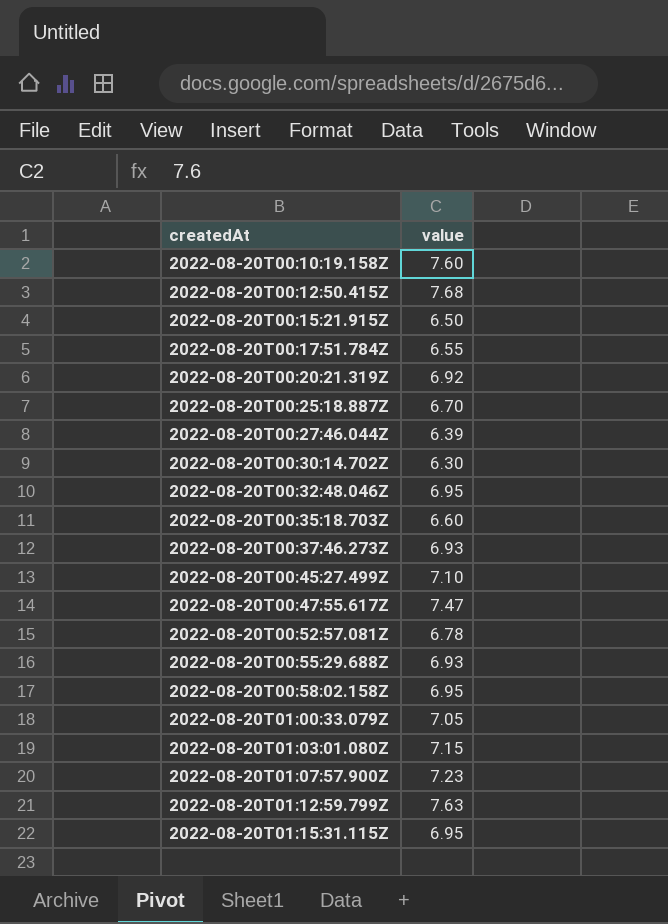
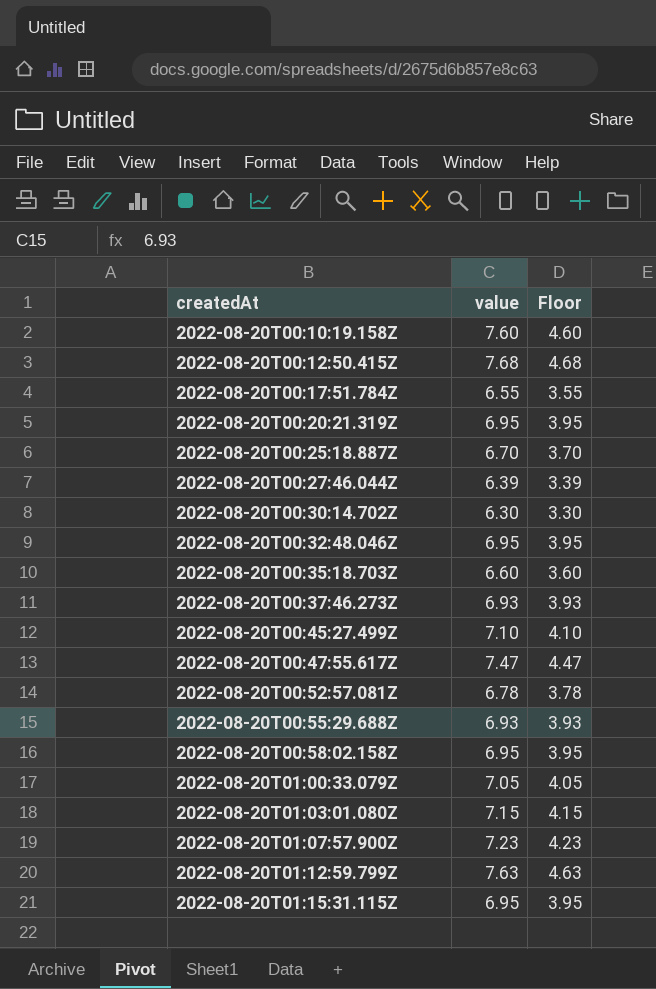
column Floor | formula: none -> [value] - 3
row 2022-08-20T00:15:21.915Z: 6.50 -> none
2022-08-20T00:20:21.319Z | value: 6.92 -> 6.95

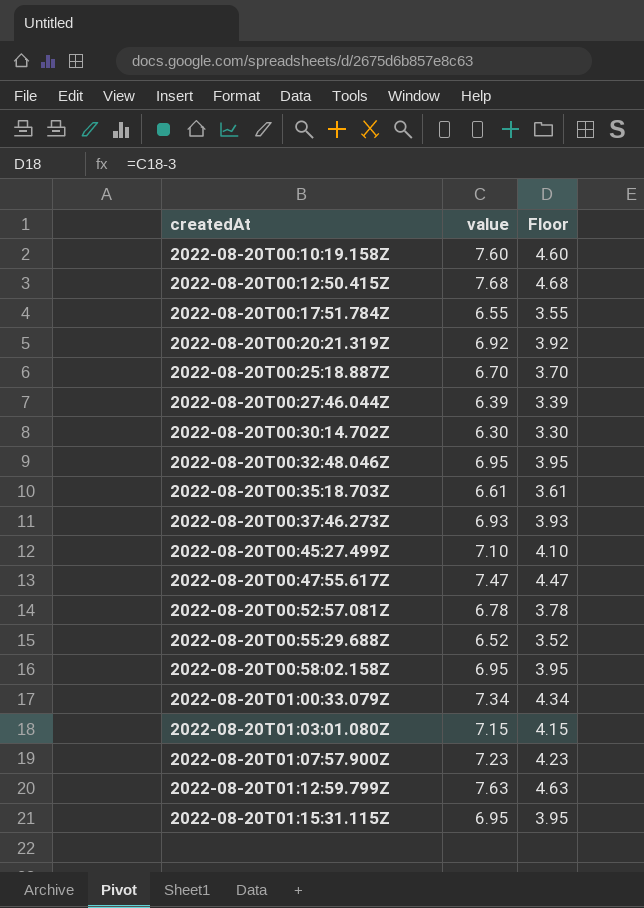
2022-08-20T00:20:21.319Z | value: 6.95 -> 6.92
2022-08-20T00:20:21.319Z | Floor: 3.95 -> 3.92
2022-08-20T00:35:18.703Z | value: 6.60 -> 6.61
2022-08-20T00:35:18.703Z | Floor: 3.60 -> 3.61
2022-08-20T00:55:29.688Z | value: 6.93 -> 6.52
2022-08-20T00:55:29.688Z | Floor: 3.93 -> 3.52
2022-08-20T01:00:33.079Z | value: 7.05 -> 7.34
2022-08-20T01:00:33.079Z | Floor: 4.05 -> 4.34

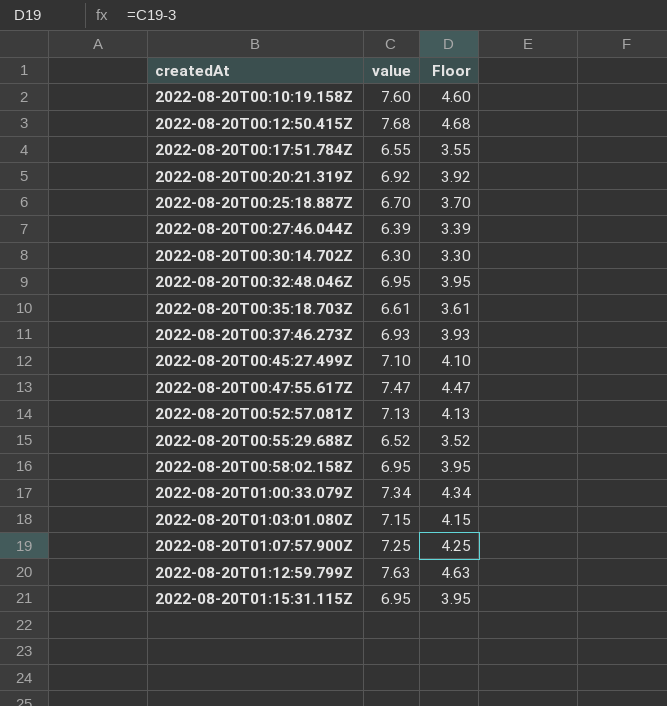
2022-08-20T00:52:57.081Z | value: 6.78 -> 7.13
2022-08-20T00:52:57.081Z | Floor: 3.78 -> 4.13
2022-08-20T01:07:57.900Z | value: 7.23 -> 7.25
2022-08-20T01:07:57.900Z | Floor: 4.23 -> 4.25

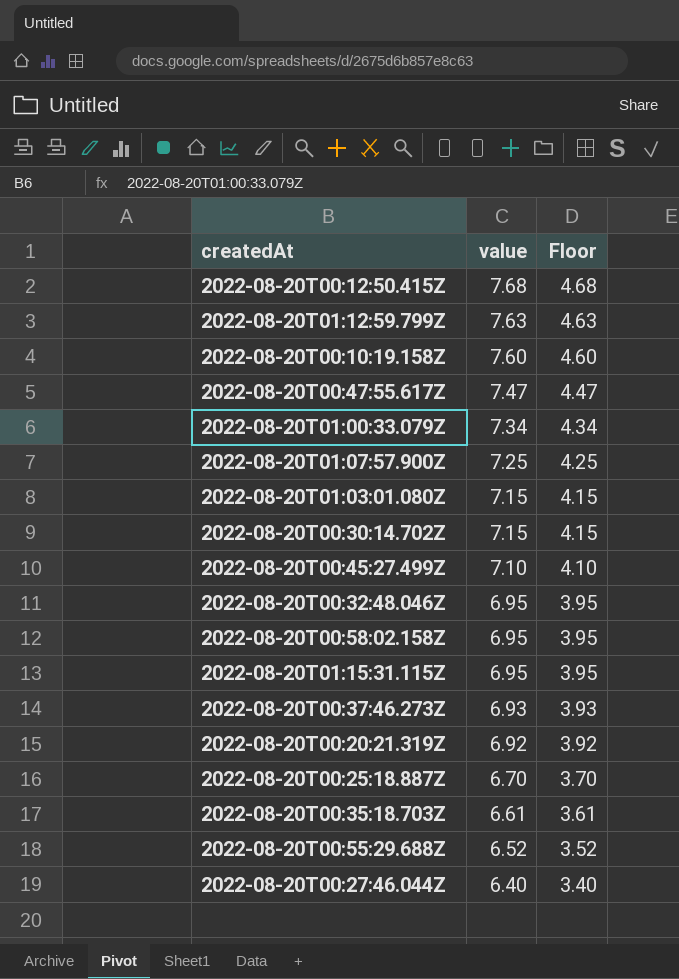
row order: createdAt ascending -> value descending
row 2022-08-20T00:17:51.784Z: 6.55 | 3.55 -> none
row 2022-08-20T00:52:57.081Z: 7.13 | 4.13 -> none
2022-08-20T00:30:14.702Z | value: 6.30 -> 7.15
2022-08-20T00:30:14.702Z | Floor: 3.30 -> 4.15
2022-08-20T00:27:46.044Z | value: 6.39 -> 6.40
2022-08-20T00:27:46.044Z | Floor: 3.39 -> 3.40

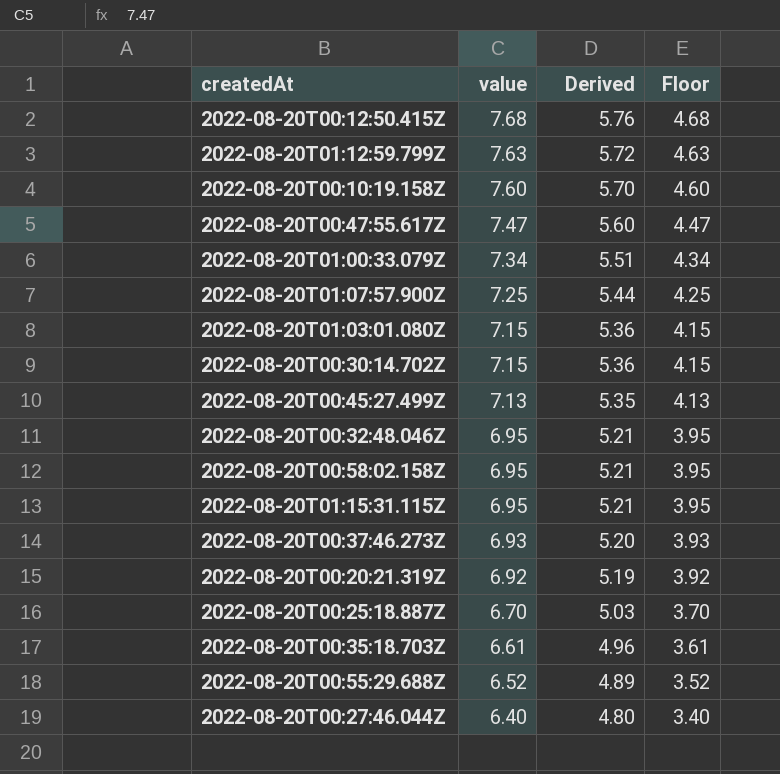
column Derived | formula: none -> [value] * 0.75
2022-08-20T00:45:27.499Z | value: 7.10 -> 7.13
2022-08-20T00:45:27.499Z | Floor: 4.10 -> 4.13

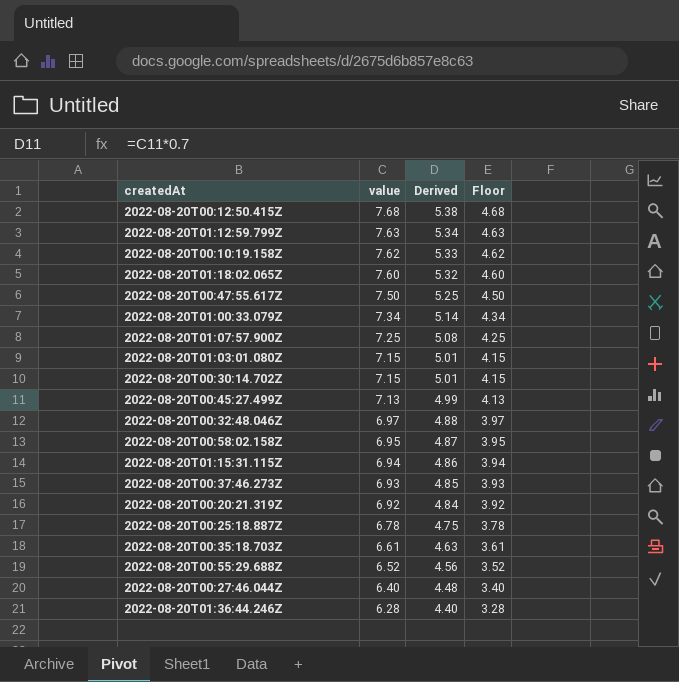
column Derived | formula: [value] * 0.75 -> [value] * 0.7
2022-08-20T00:10:19.158Z | value: 7.60 -> 7.62
2022-08-20T00:10:19.158Z | Floor: 4.60 -> 4.62
row 2022-08-20T01:18:02.065Z: none -> 7.60 | 5.32 | 4.60
2022-08-20T00:47:55.617Z | value: 7.47 -> 7.50
2022-08-20T00:47:55.617Z | Floor: 4.47 -> 4.50
2022-08-20T00:32:48.046Z | value: 6.95 -> 6.97
2022-08-20T00:32:48.046Z | Floor: 3.95 -> 3.97
2022-08-20T01:15:31.115Z | value: 6.95 -> 6.94
2022-08-20T01:15:31.115Z | Floor: 3.95 -> 3.94
2022-08-20T00:25:18.887Z | value: 6.70 -> 6.78
2022-08-20T00:25:18.887Z | Floor: 3.70 -> 3.78
row 2022-08-20T01:36:44.246Z: none -> 6.28 | 4.40 | 3.28

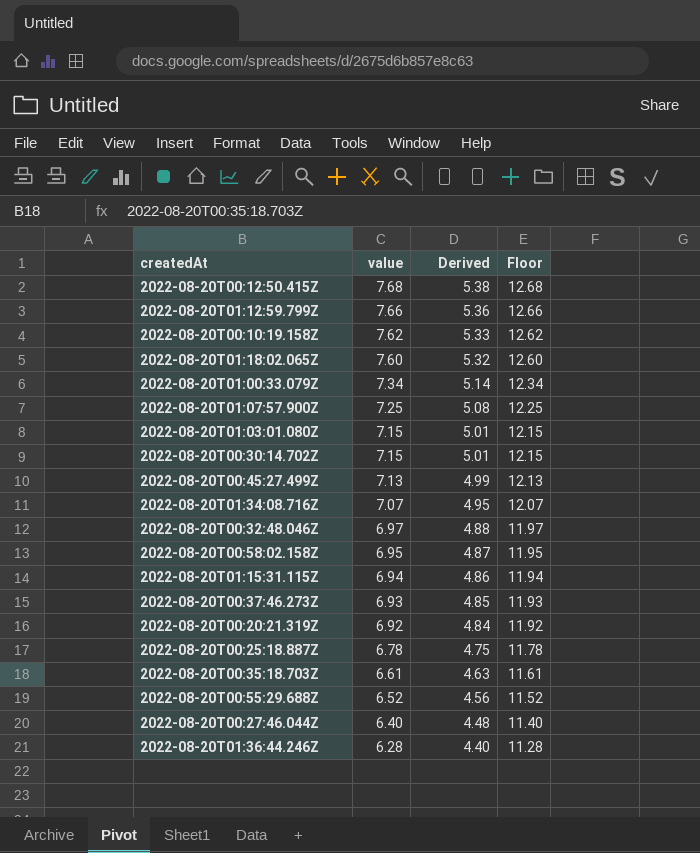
column Floor | formula: [value] - 3 -> [value] + 5
row 2022-08-20T00:47:55.617Z: 7.50 | 5.25 | 4.50 -> none
2022-08-20T01:12:59.799Z | value: 7.63 -> 7.66
2022-08-20T01:12:59.799Z | Derived: 5.34 -> 5.36
row 2022-08-20T01:34:08.716Z: none -> 7.07 | 4.95 | 12.07

